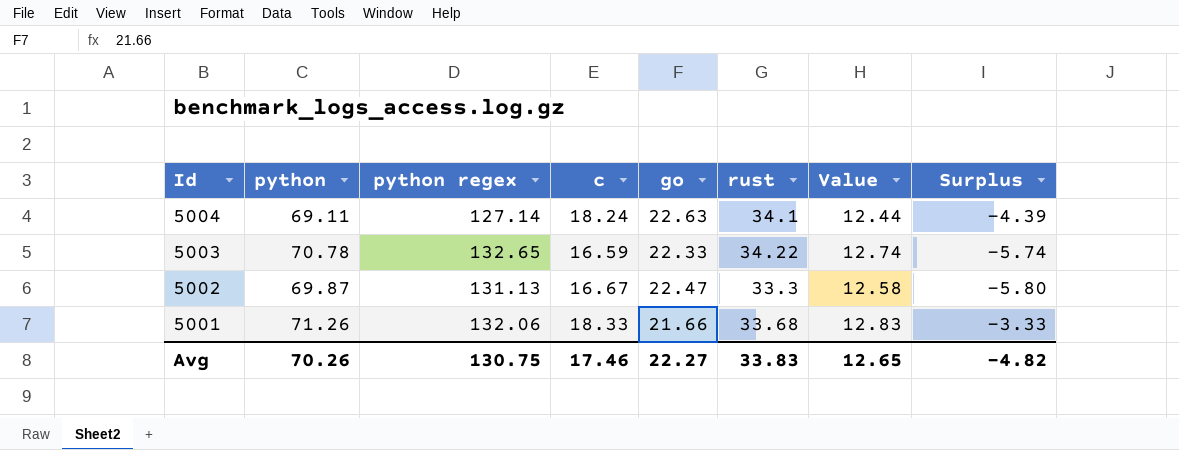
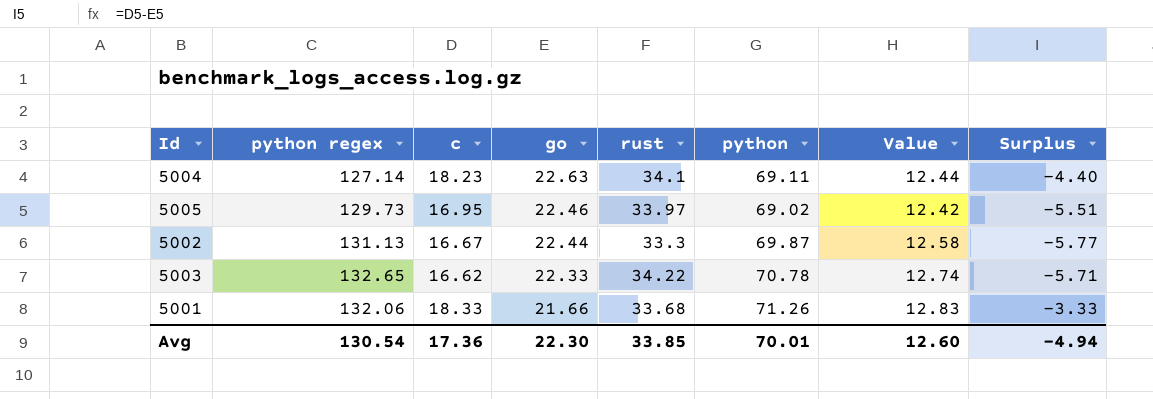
row order: Id descending -> go descending
column python | position: 2 -> 6
5004 | c: 18.24 -> 18.23
5004 | Surplus: -4.39 -> -4.40
row 5005: none -> 129.73 | 16.95 | 22.46 | 33.97 | 69.02 | 12.42 | -5.51
5002 | go: 22.47 -> 22.44
5002 | Surplus: -5.80 -> -5.77
5003 | c: 16.59 -> 16.62
5003 | Surplus: -5.74 -> -5.71
Avg | python regex: 130.75 -> 130.54
Avg | c: 17.46 -> 17.36
Avg | go: 22.27 -> 22.30
Avg | rust: 33.83 -> 33.85
Avg | python: 70.26 -> 70.01
Avg | Value: 12.65 -> 12.60
Avg | Surplus: -4.82 -> -4.94

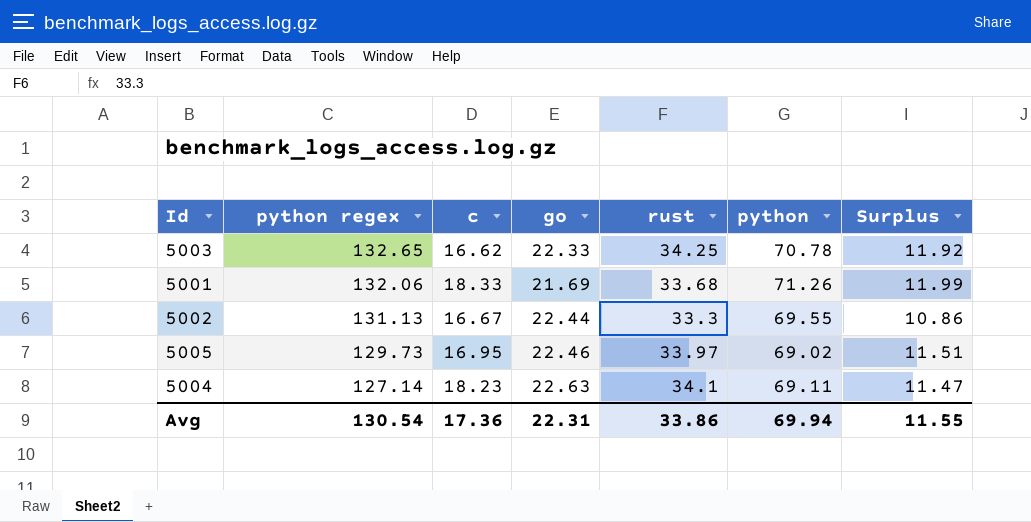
row order: go descending -> python regex descending
column Value | formula: [python] * 0.18 -> none
column Surplus | formula: [c] - [go] -> [rust] - [go]
5003 | rust: 34.22 -> 34.25
5001 | go: 21.66 -> 21.69
5002 | python: 69.87 -> 69.55
Avg | go: 22.30 -> 22.31
Avg | rust: 33.85 -> 33.86
Avg | python: 70.01 -> 69.94
Avg | Surplus: -4.94 -> 11.55

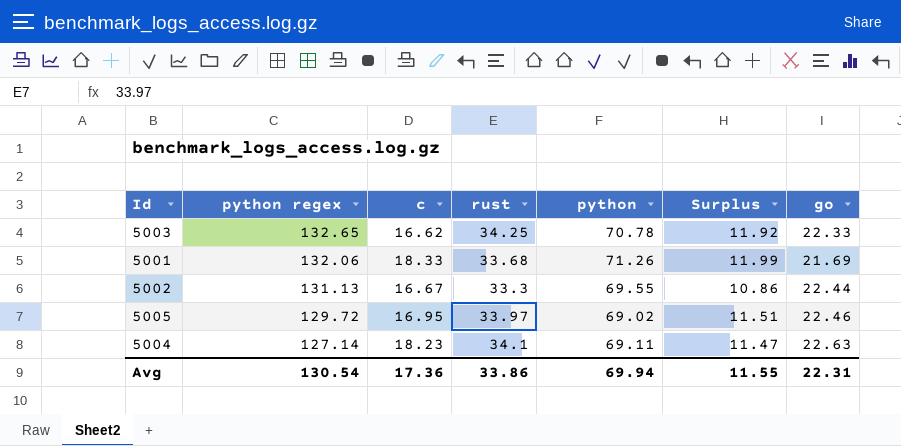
column go | position: 4 -> 7
5005 | python regex: 129.73 -> 129.72

